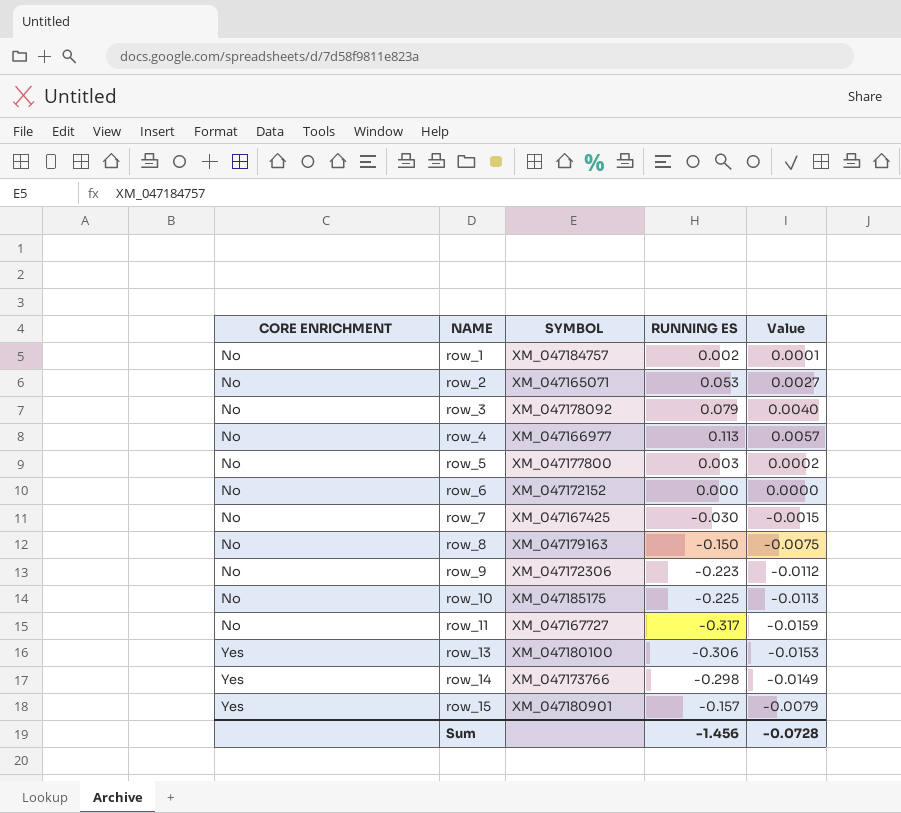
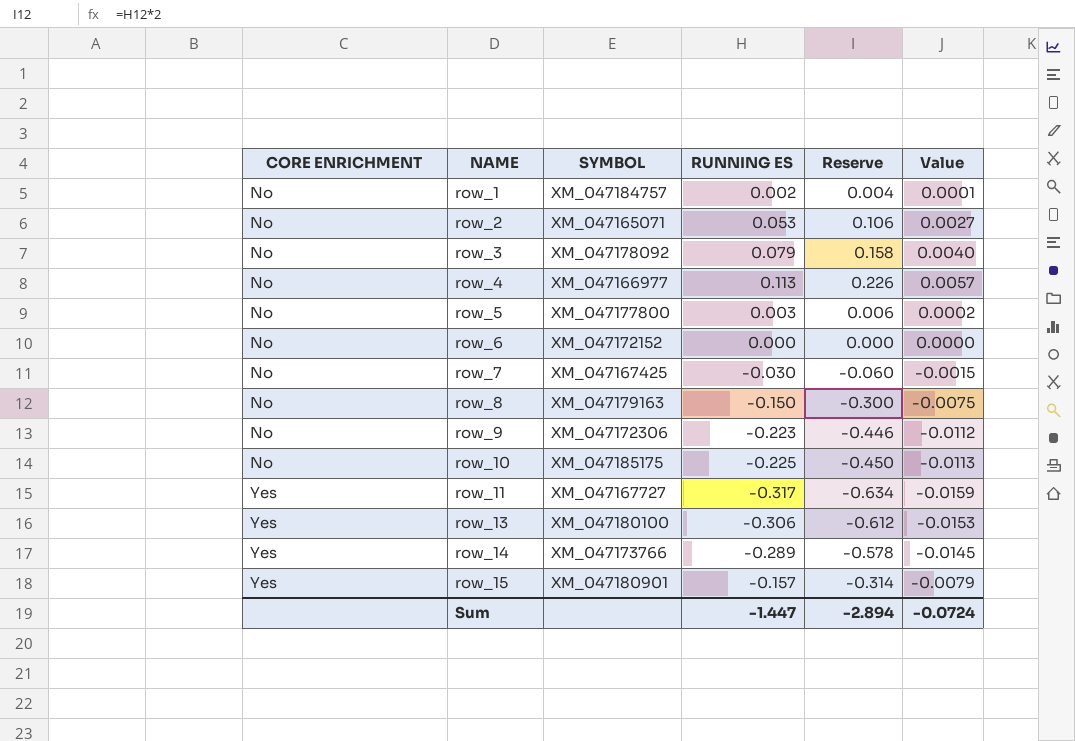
column Reserve | formula: none -> [RUNNING ES] * 2
row_11 | CORE ENRICHMENT: No -> Yes
row_14 | RUNNING ES: -0.298 -> -0.289
row_14 | Value: -0.0149 -> -0.0145
Sum | RUNNING ES: -1.456 -> -1.447
Sum | Value: -0.0728 -> -0.0724

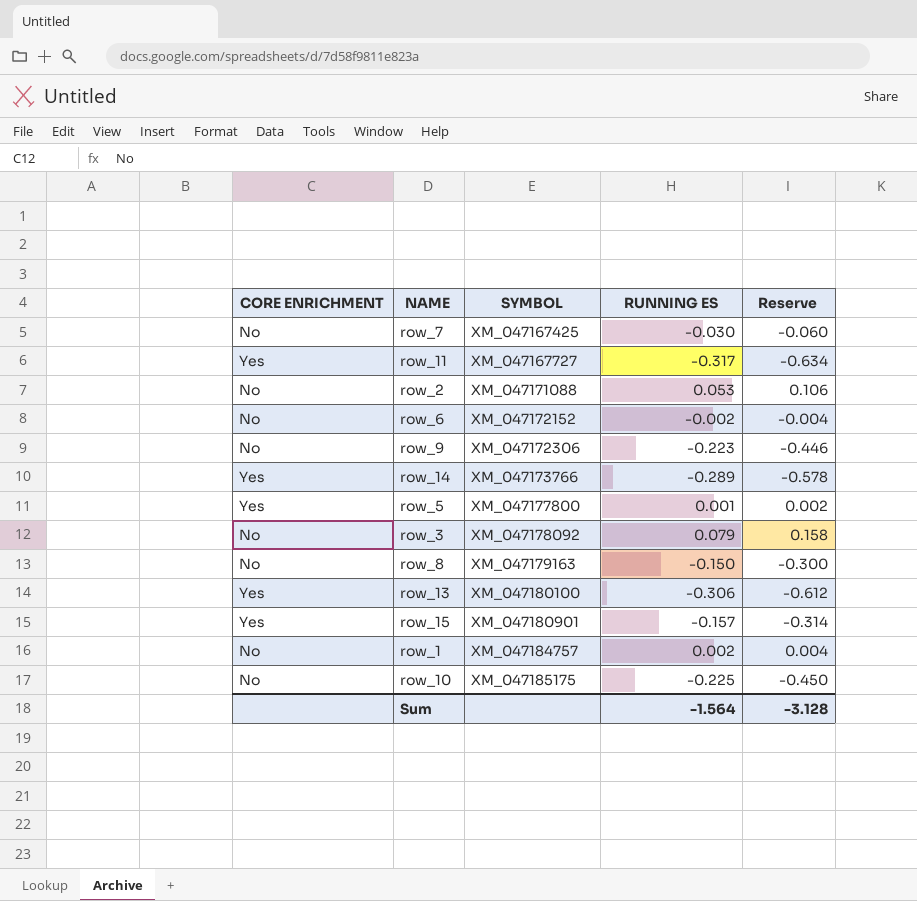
row order: CORE ENRICHMENT ascending -> SYMBOL ascending
column Value | formula: [RUNNING ES] * 0.05 -> none
row row_4: No | XM_047166977 | 0.113 | 0.226 | 0.0057 -> none
row_2 | SYMBOL: XM_047165071 -> XM_047171088
row_6 | RUNNING ES: 0.000 -> -0.002
row_6 | Reserve: 0.000 -> -0.004
row_5 | CORE ENRICHMENT: No -> Yes
row_5 | RUNNING ES: 0.003 -> 0.001
row_5 | Reserve: 0.006 -> 0.002
Sum | RUNNING ES: -1.447 -> -1.564
Sum | Reserve: -2.894 -> -3.128

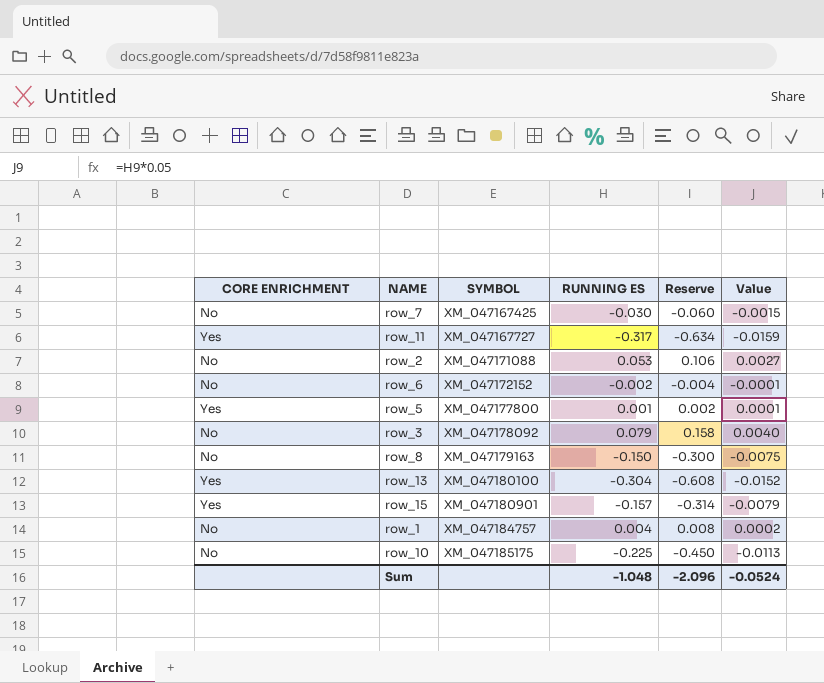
column Value | formula: none -> [RUNNING ES] * 0.05
row row_9: No | XM_047172306 | -0.223 | -0.446 -> none
row row_14: Yes | XM_047173766 | -0.289 | -0.578 -> none
row_13 | RUNNING ES: -0.306 -> -0.304
row_13 | Reserve: -0.612 -> -0.608
row_1 | RUNNING ES: 0.002 -> 0.004
row_1 | Reserve: 0.004 -> 0.008
Sum | RUNNING ES: -1.564 -> -1.048
Sum | Reserve: -3.128 -> -2.096

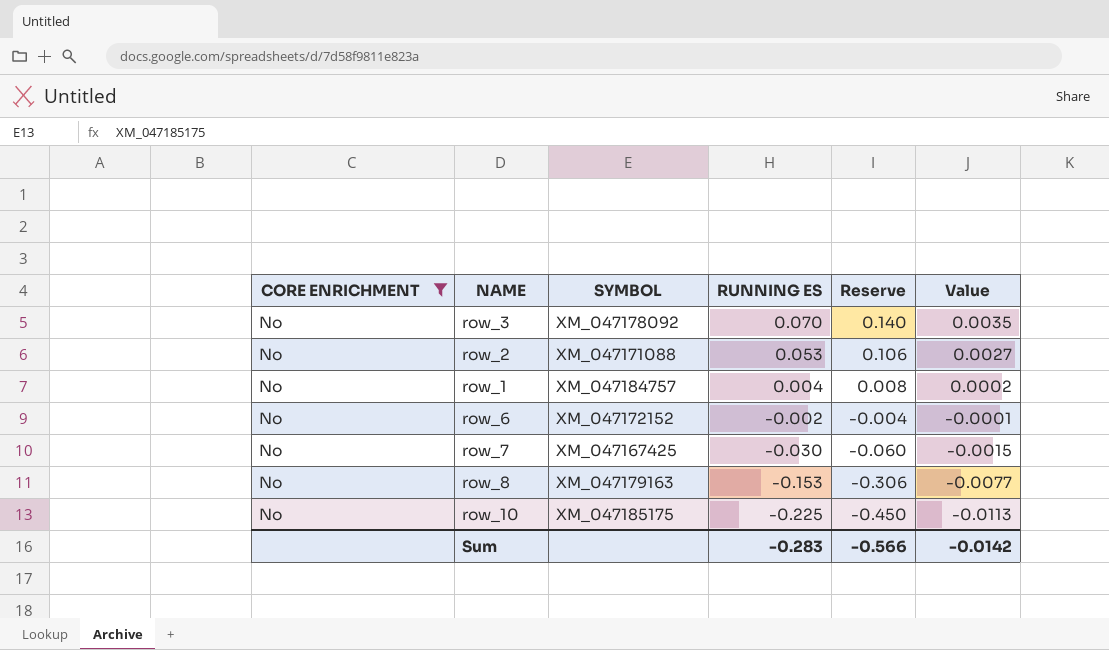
filter: none -> CORE ENRICHMENT = No
row order: SYMBOL ascending -> RUNNING ES descending
row_3 | RUNNING ES: 0.079 -> 0.070
row_3 | Reserve: 0.158 -> 0.140
row_3 | Value: 0.0040 -> 0.0035
row_8 | RUNNING ES: -0.150 -> -0.153
row_8 | Reserve: -0.300 -> -0.306
row_8 | Value: -0.0075 -> -0.0077
Sum | RUNNING ES: -1.048 -> -0.283
Sum | Reserve: -2.096 -> -0.566
Sum | Value: -0.0524 -> -0.0142

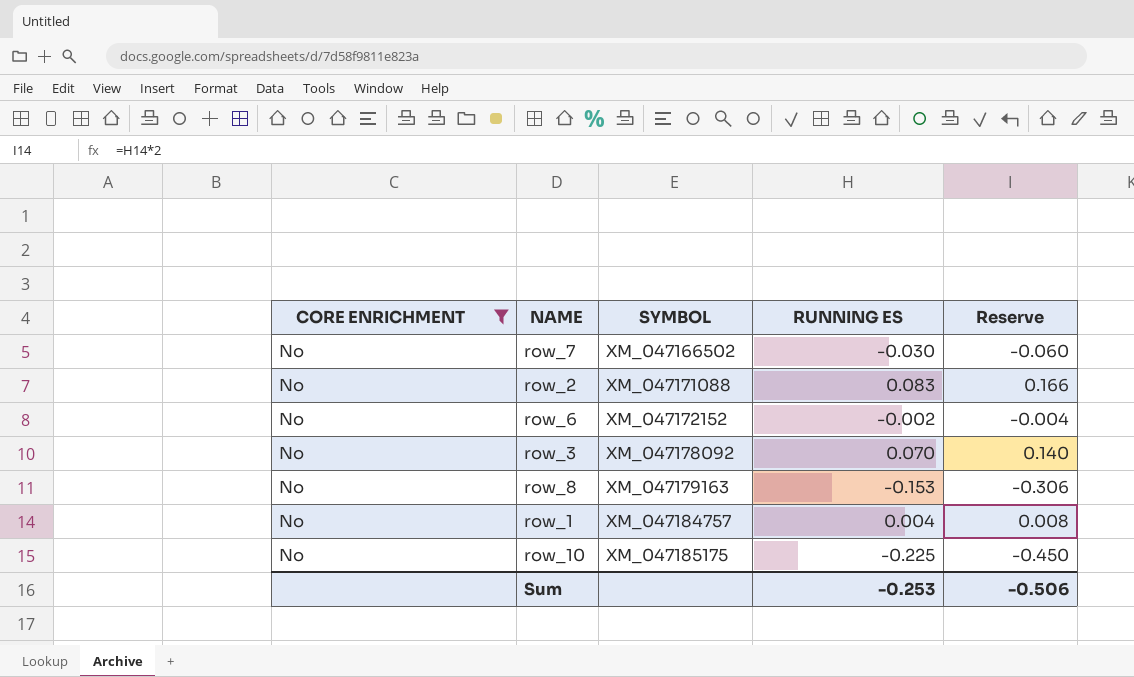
row order: RUNNING ES descending -> SYMBOL ascending
column Value | formula: [RUNNING ES] * 0.05 -> none
row_7 | SYMBOL: XM_047167425 -> XM_047166502
row_2 | RUNNING ES: 0.053 -> 0.083
row_2 | Reserve: 0.106 -> 0.166
Sum | RUNNING ES: -0.283 -> -0.253
Sum | Reserve: -0.566 -> -0.506

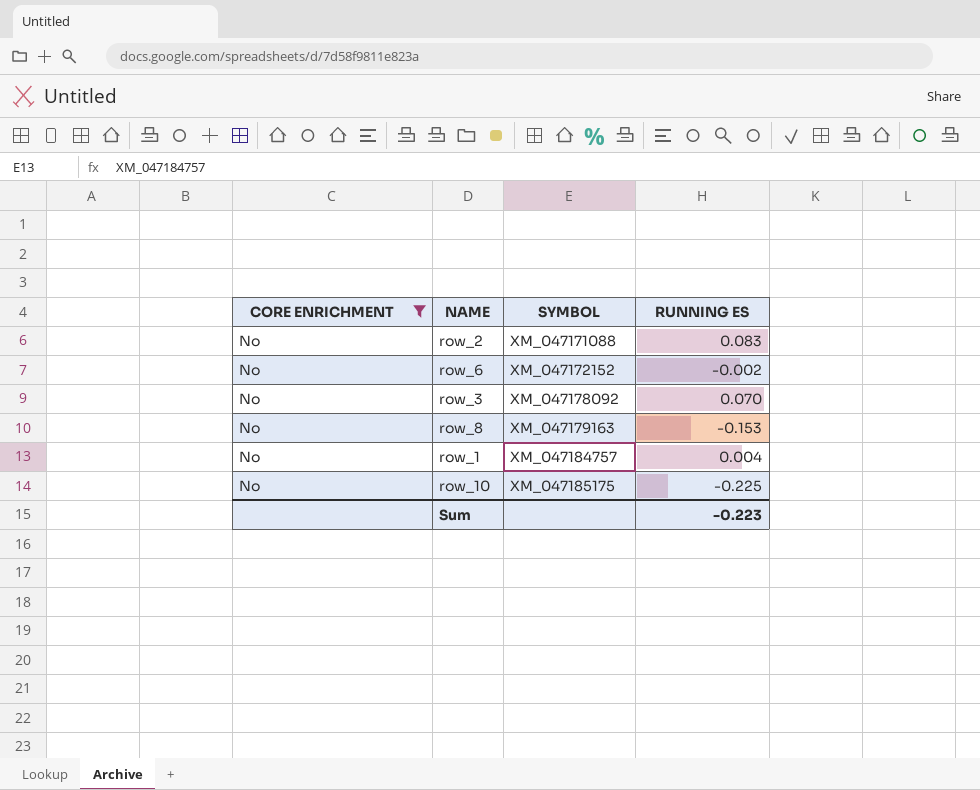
column Reserve | formula: [RUNNING ES] * 2 -> none
row row_7: No | XM_047166502 | -0.030 | -0.060 -> none
Sum | RUNNING ES: -0.253 -> -0.223

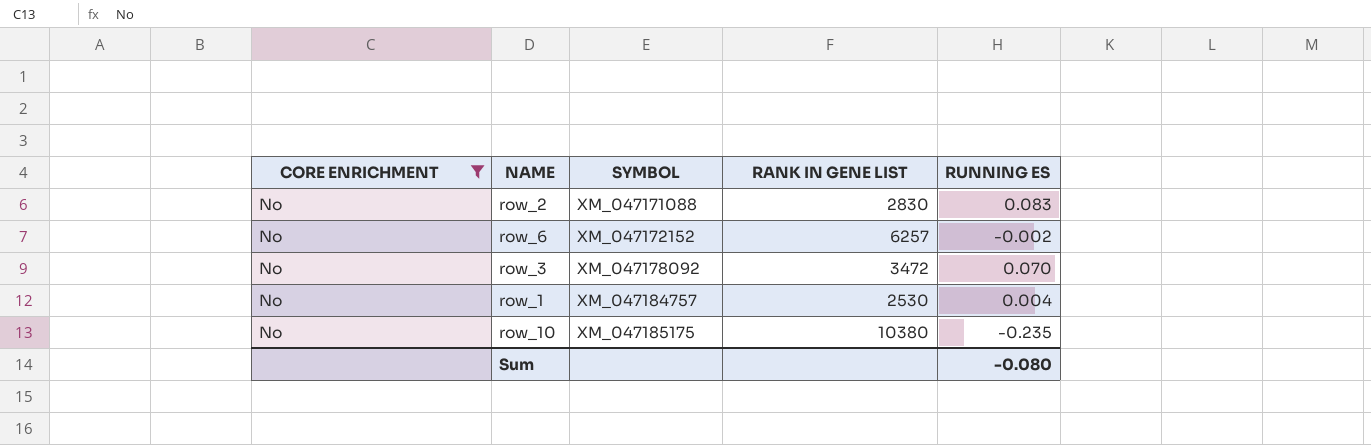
column RANK IN GENE LIST | position: none -> 4
row row_8: No | XM_047179163 | -0.153 -> none
row_10 | RUNNING ES: -0.225 -> -0.235
Sum | RUNNING ES: -0.223 -> -0.080

